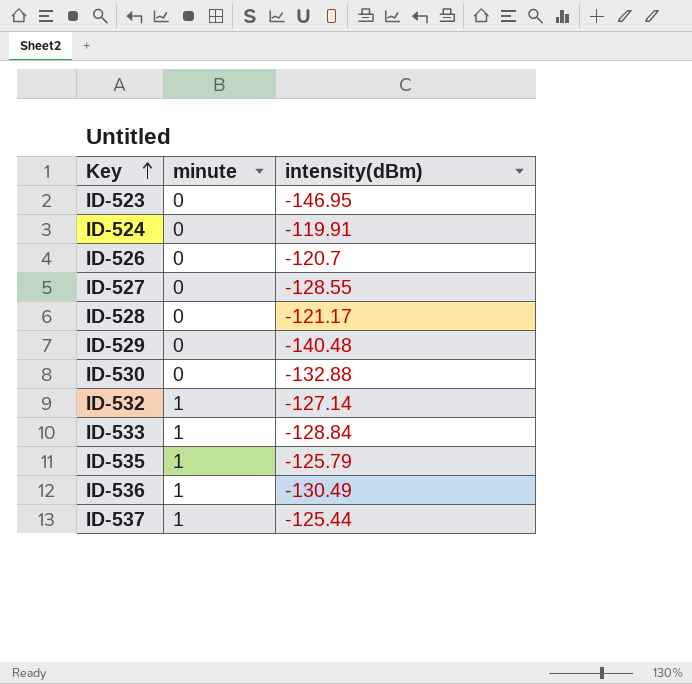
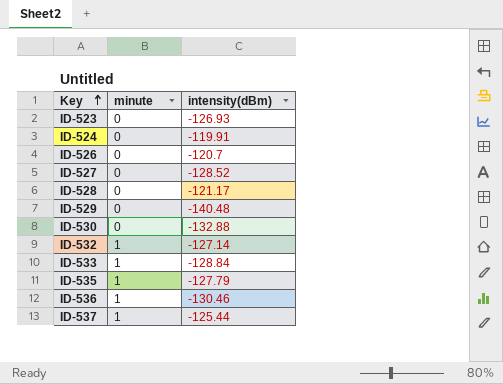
ID-523 | intensity(dBm): -146.95 -> -126.93
ID-527 | intensity(dBm): -128.55 -> -128.52
ID-535 | intensity(dBm): -125.79 -> -127.79
ID-536 | intensity(dBm): -130.49 -> -130.46

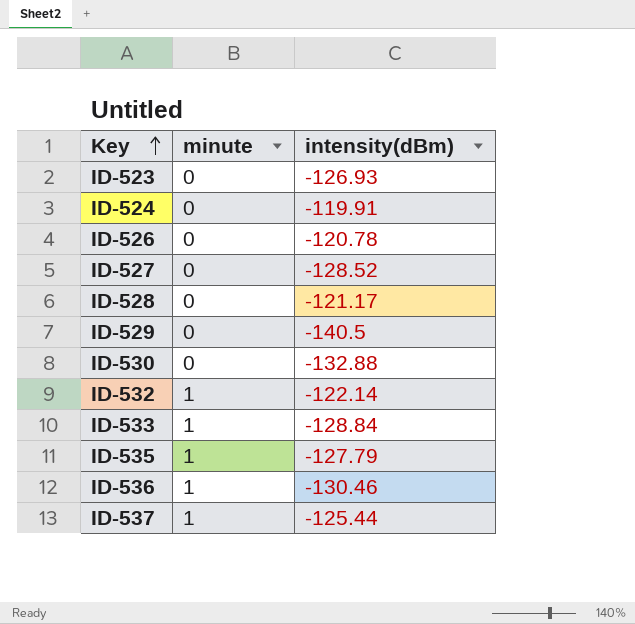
ID-526 | intensity(dBm): -120.7 -> -120.78
ID-529 | intensity(dBm): -140.48 -> -140.5
ID-532 | intensity(dBm): -127.14 -> -122.14

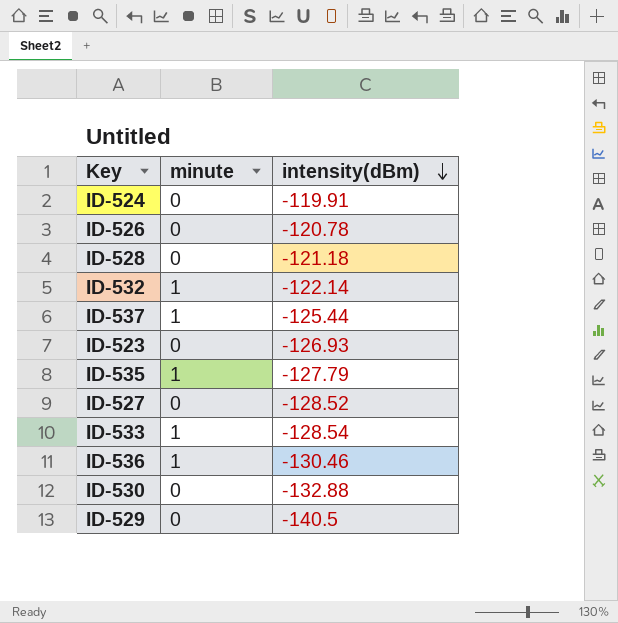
row order: Key ascending -> intensity(dBm) descending
ID-528 | intensity(dBm): -121.17 -> -121.18
ID-533 | intensity(dBm): -128.84 -> -128.54

